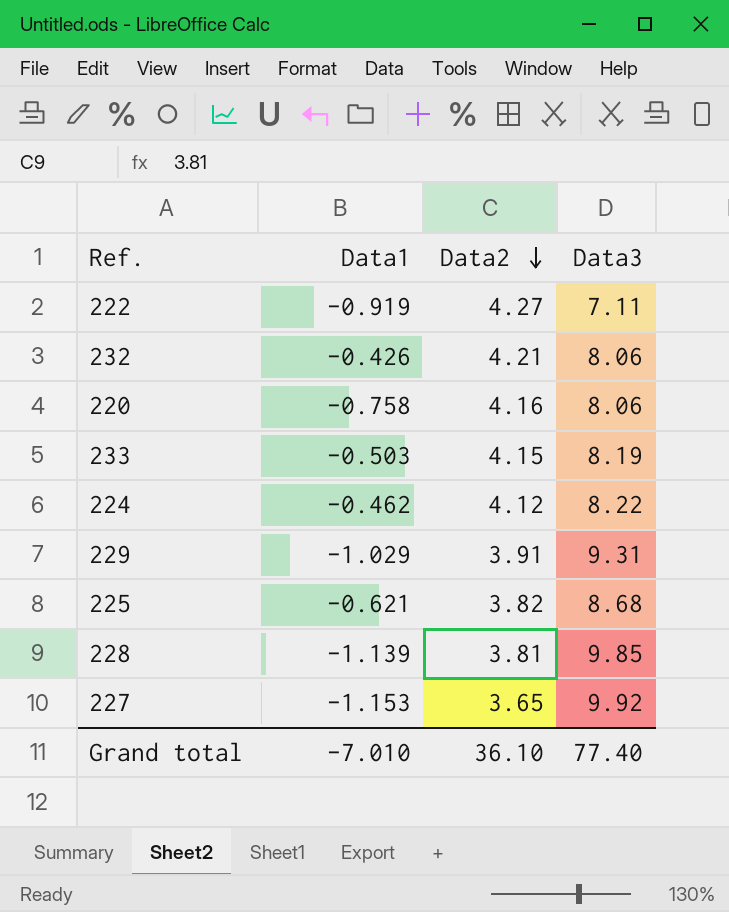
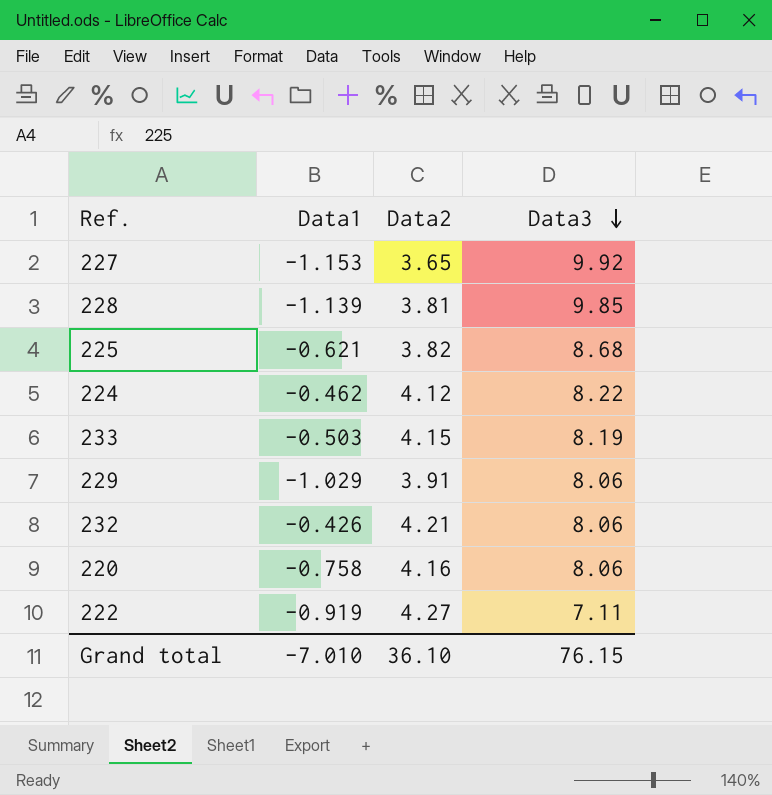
row order: Data2 descending -> Data3 descending
229 | Data3: 9.31 -> 8.06
Grand total | Data3: 77.40 -> 76.15

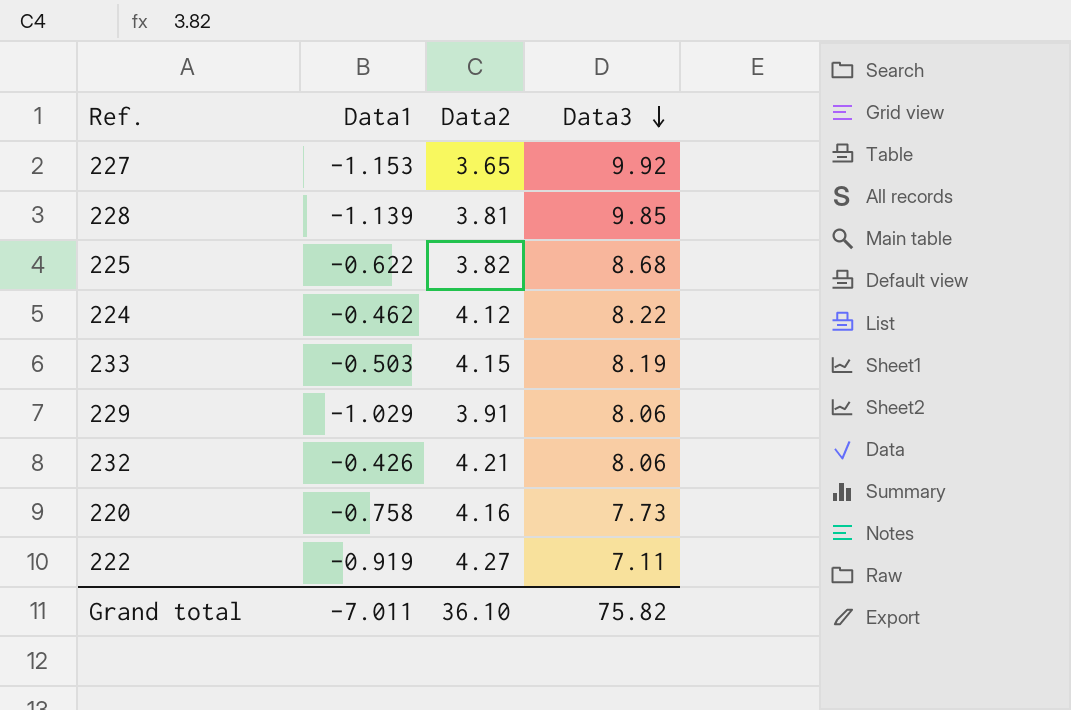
225 | Data1: -0.621 -> -0.622
220 | Data3: 8.06 -> 7.73
Grand total | Data1: -7.010 -> -7.011
Grand total | Data3: 76.15 -> 75.82

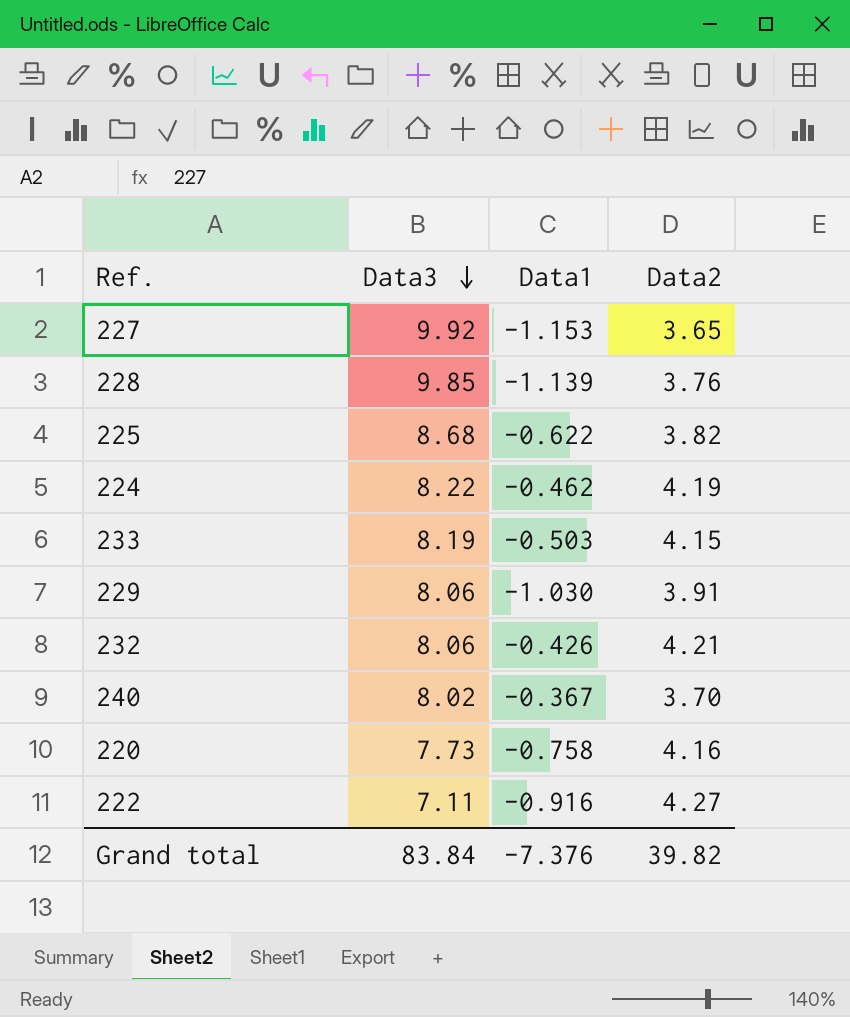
column Data3 | position: 4 -> 2
228 | Data2: 3.81 -> 3.76
224 | Data2: 4.12 -> 4.19
229 | Data1: -1.029 -> -1.030
row 240: none -> 8.02 | -0.367 | 3.70
222 | Data1: -0.919 -> -0.916
Grand total | Data3: 75.82 -> 83.84
Grand total | Data1: -7.011 -> -7.376
Grand total | Data2: 36.10 -> 39.82

